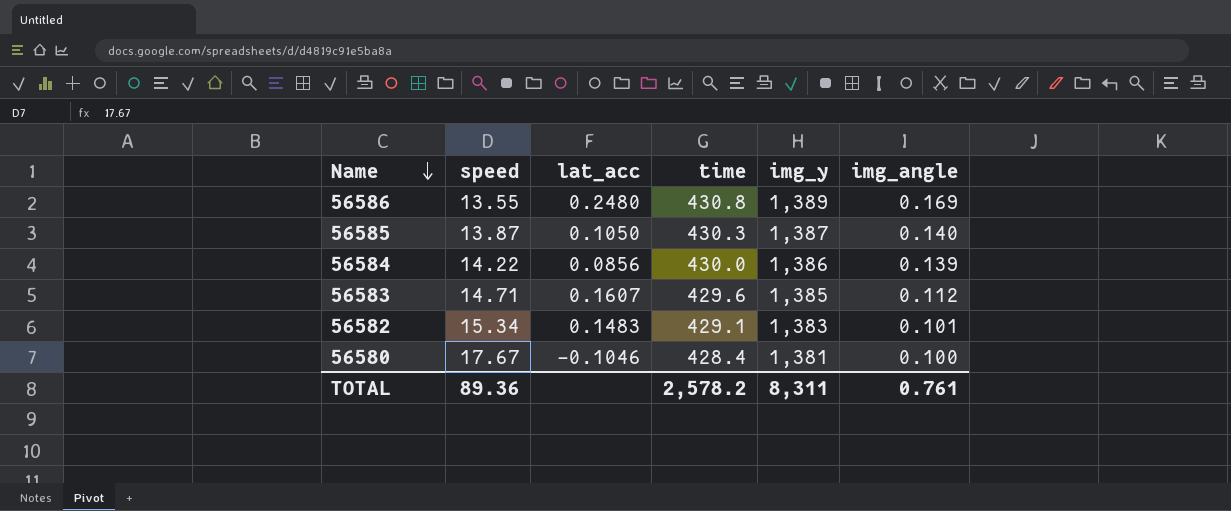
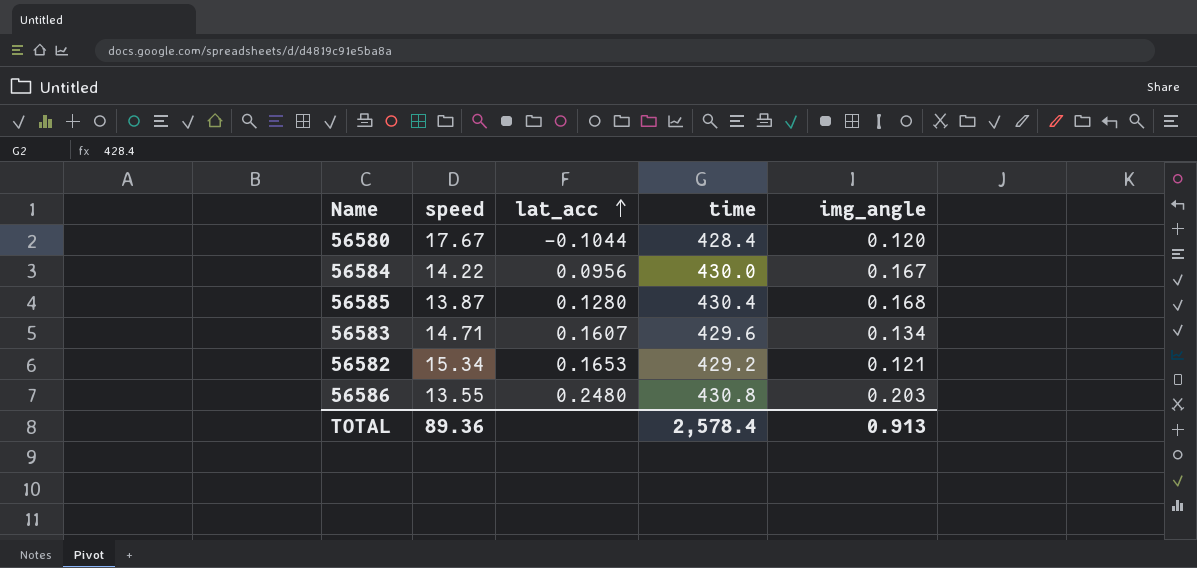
row order: Name descending -> lat_acc ascending
column img_y | position: 5 -> none
56580 | lat_acc: -0.1046 -> -0.1044
56580 | img_angle: 0.100 -> 0.120
56584 | lat_acc: 0.0856 -> 0.0956
56584 | img_angle: 0.139 -> 0.167
56585 | lat_acc: 0.1050 -> 0.1280
56585 | time: 430.3 -> 430.4
56585 | img_angle: 0.140 -> 0.168
56583 | img_angle: 0.112 -> 0.134
56582 | lat_acc: 0.1483 -> 0.1653
56582 | time: 429.1 -> 429.2
56582 | img_angle: 0.101 -> 0.121
56586 | img_angle: 0.169 -> 0.203
TOTAL | time: 2,578.2 -> 2,578.4
TOTAL | img_angle: 0.761 -> 0.913

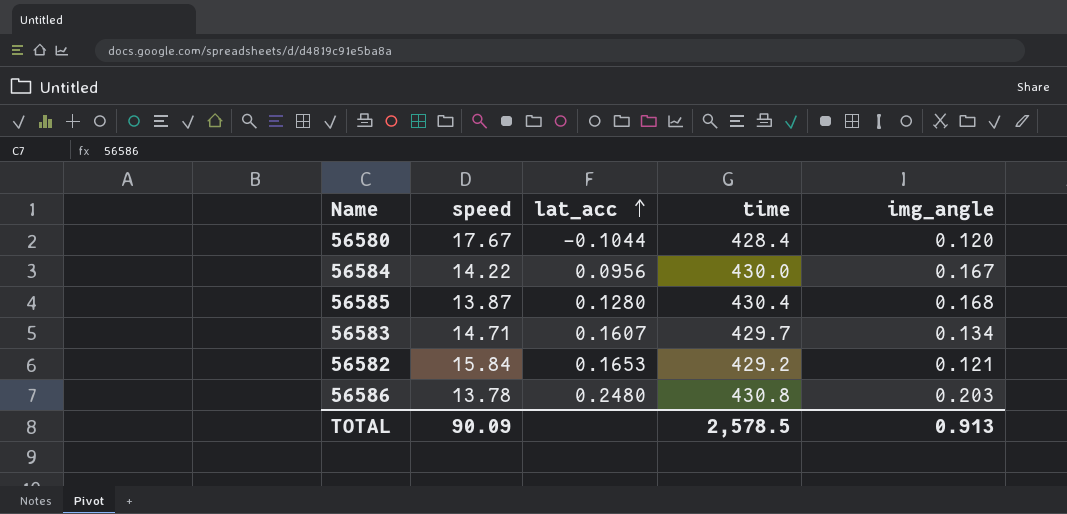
56583 | time: 429.6 -> 429.7
56582 | speed: 15.34 -> 15.84
56586 | speed: 13.55 -> 13.78
TOTAL | speed: 89.36 -> 90.09
TOTAL | time: 2,578.4 -> 2,578.5

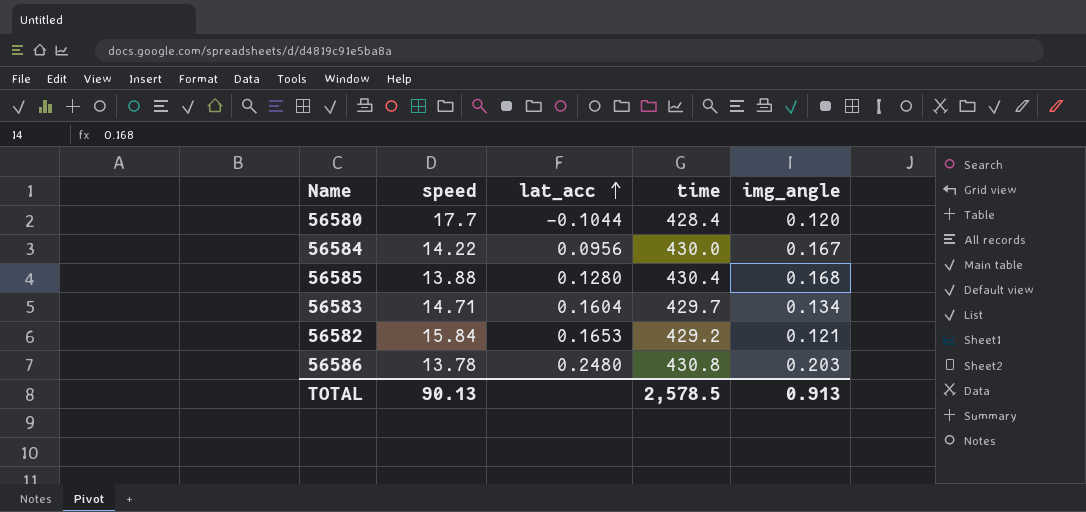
56580 | speed: 17.67 -> 17.7
56585 | speed: 13.87 -> 13.88
56583 | lat_acc: 0.1607 -> 0.1604
TOTAL | speed: 90.09 -> 90.13

